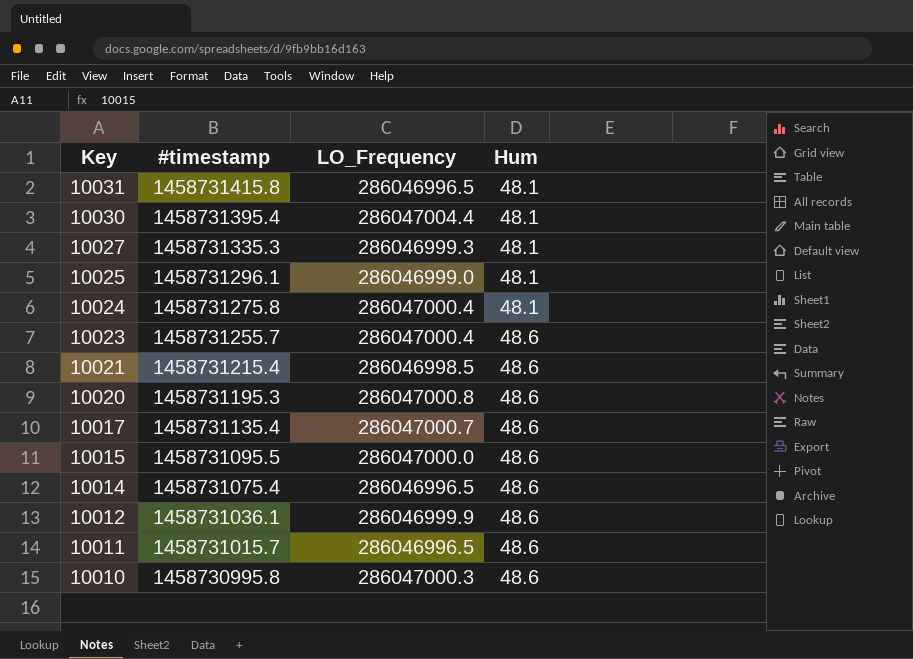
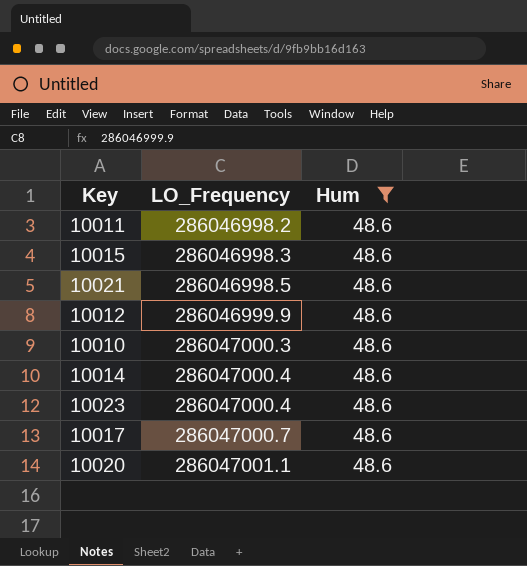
filter: none -> Hum = 48.6
row order: Key descending -> LO_Frequency ascending
column #timestamp | position: 2 -> none
10011 | LO_Frequency: 286046996.5 -> 286046998.2
10015 | LO_Frequency: 286047000.0 -> 286046998.3
10014 | LO_Frequency: 286046996.5 -> 286047000.4
10020 | LO_Frequency: 286047000.8 -> 286047001.1

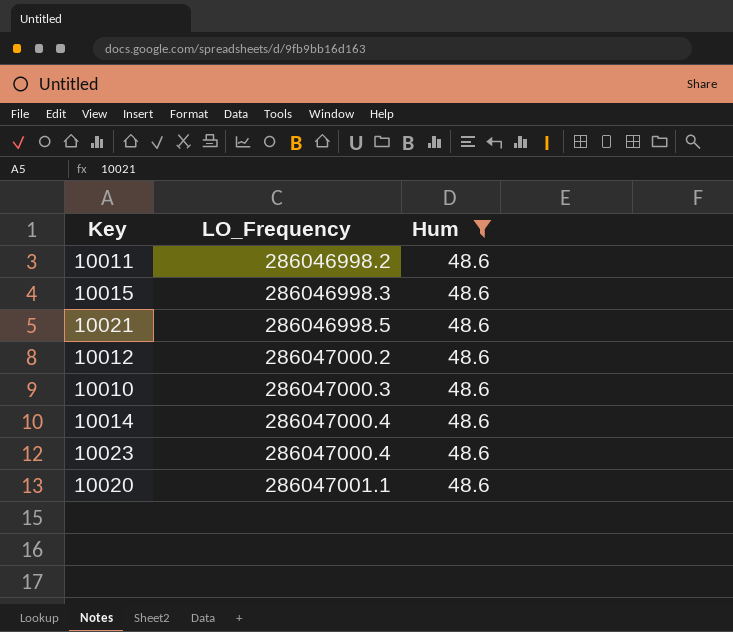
row 10017: 286047000.7 | 48.6 -> none
10012 | LO_Frequency: 286046999.9 -> 286047000.2

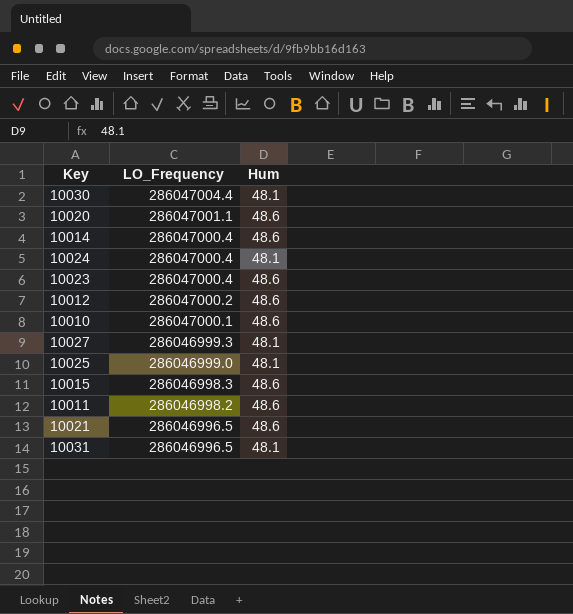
filter: Hum = 48.6 -> none
row order: LO_Frequency ascending -> LO_Frequency descending
10010 | LO_Frequency: 286047000.3 -> 286047000.1
10021 | LO_Frequency: 286046998.5 -> 286046996.5

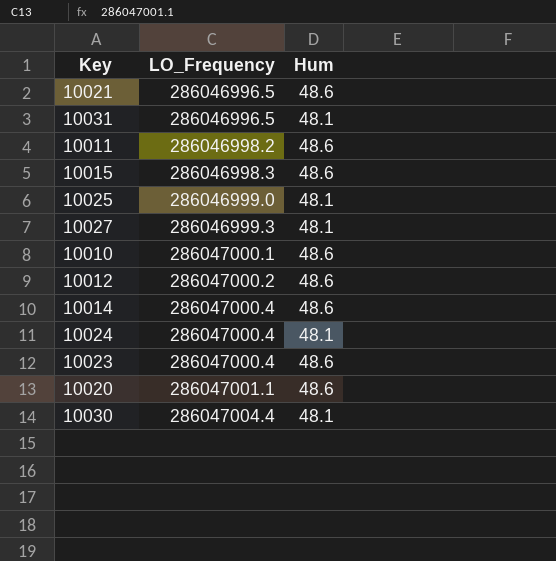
row order: LO_Frequency descending -> LO_Frequency ascending

